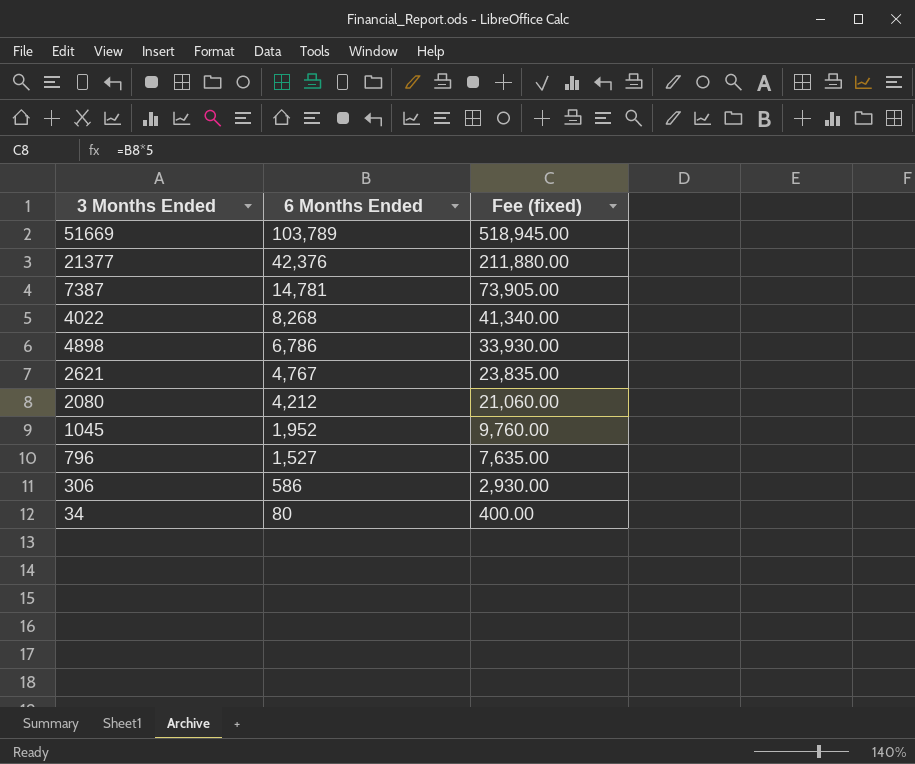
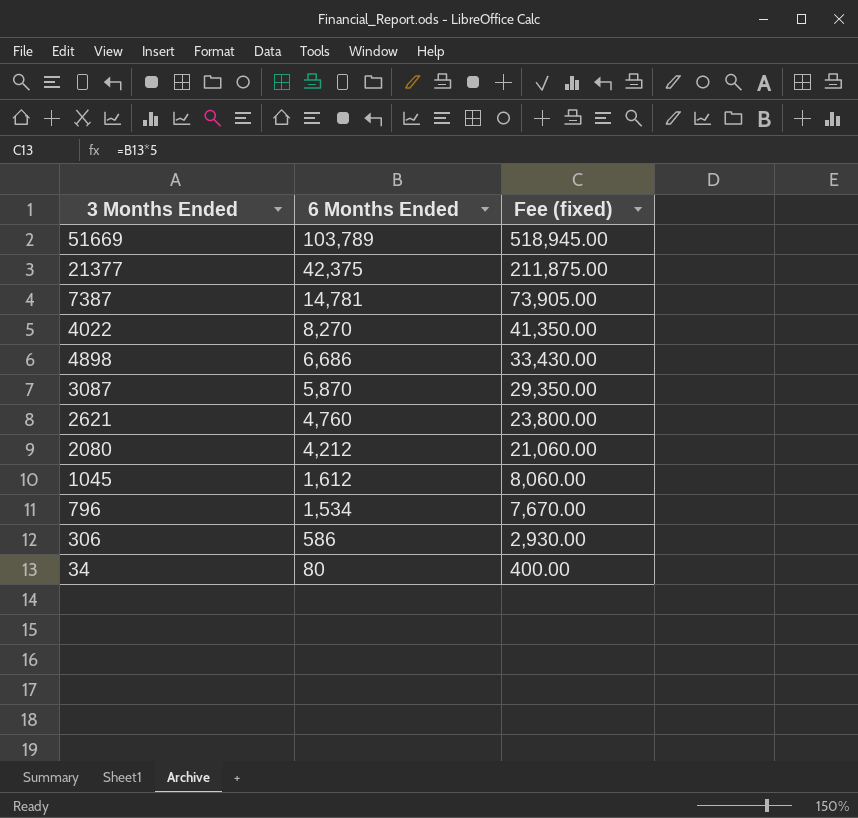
21377 | 6 Months Ended: 42,376 -> 42,375
21377 | Fee (fixed): 211,880.00 -> 211,875.00
4022 | 6 Months Ended: 8,268 -> 8,270
4022 | Fee (fixed): 41,340.00 -> 41,350.00
4898 | 6 Months Ended: 6,786 -> 6,686
4898 | Fee (fixed): 33,930.00 -> 33,430.00
row 3087: none -> 5,870 | 29,350.00
2621 | 6 Months Ended: 4,767 -> 4,760
2621 | Fee (fixed): 23,835.00 -> 23,800.00
1045 | 6 Months Ended: 1,952 -> 1,612
1045 | Fee (fixed): 9,760.00 -> 8,060.00
796 | 6 Months Ended: 1,527 -> 1,534
796 | Fee (fixed): 7,635.00 -> 7,670.00

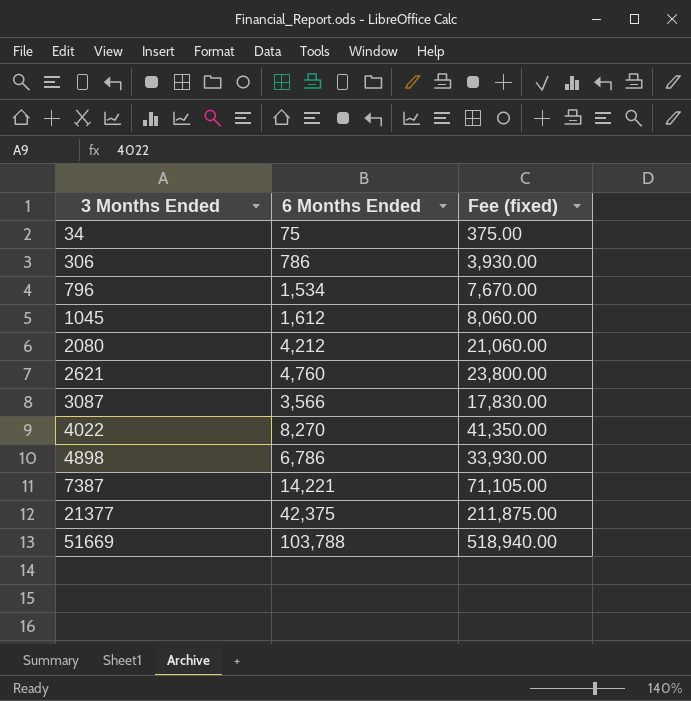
row order: 6 Months Ended descending -> 3 Months Ended ascending
34 | 6 Months Ended: 80 -> 75
34 | Fee (fixed): 400.00 -> 375.00
306 | 6 Months Ended: 586 -> 786
306 | Fee (fixed): 2,930.00 -> 3,930.00
3087 | 6 Months Ended: 5,870 -> 3,566
3087 | Fee (fixed): 29,350.00 -> 17,830.00
4898 | 6 Months Ended: 6,686 -> 6,786
4898 | Fee (fixed): 33,430.00 -> 33,930.00
7387 | 6 Months Ended: 14,781 -> 14,221
7387 | Fee (fixed): 73,905.00 -> 71,105.00
51669 | 6 Months Ended: 103,789 -> 103,788
51669 | Fee (fixed): 518,945.00 -> 518,940.00

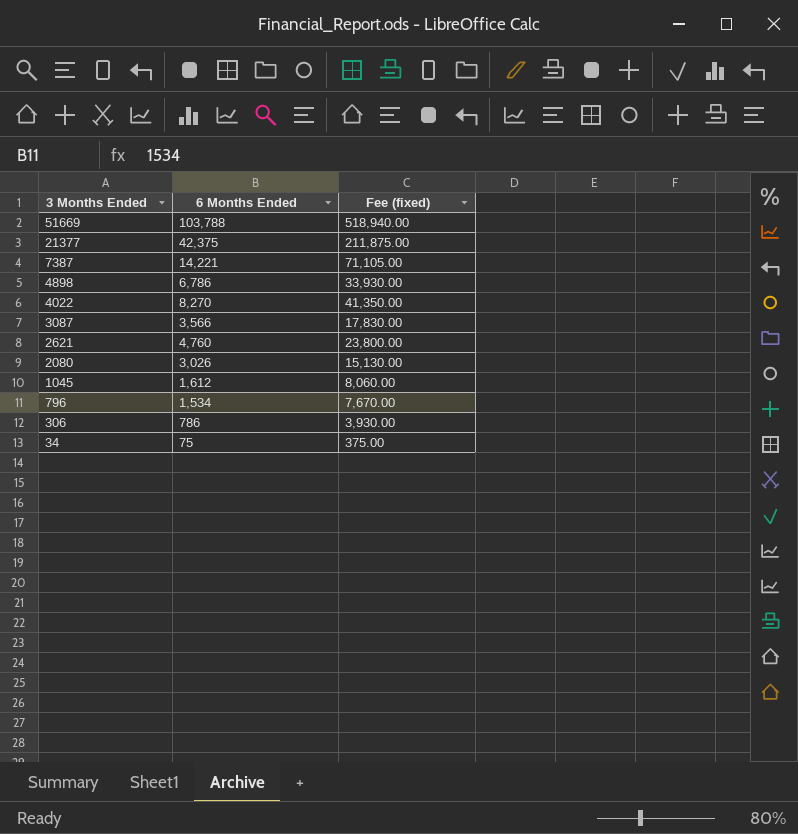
row order: 3 Months Ended ascending -> 3 Months Ended descending
2080 | 6 Months Ended: 4,212 -> 3,026
2080 | Fee (fixed): 21,060.00 -> 15,130.00

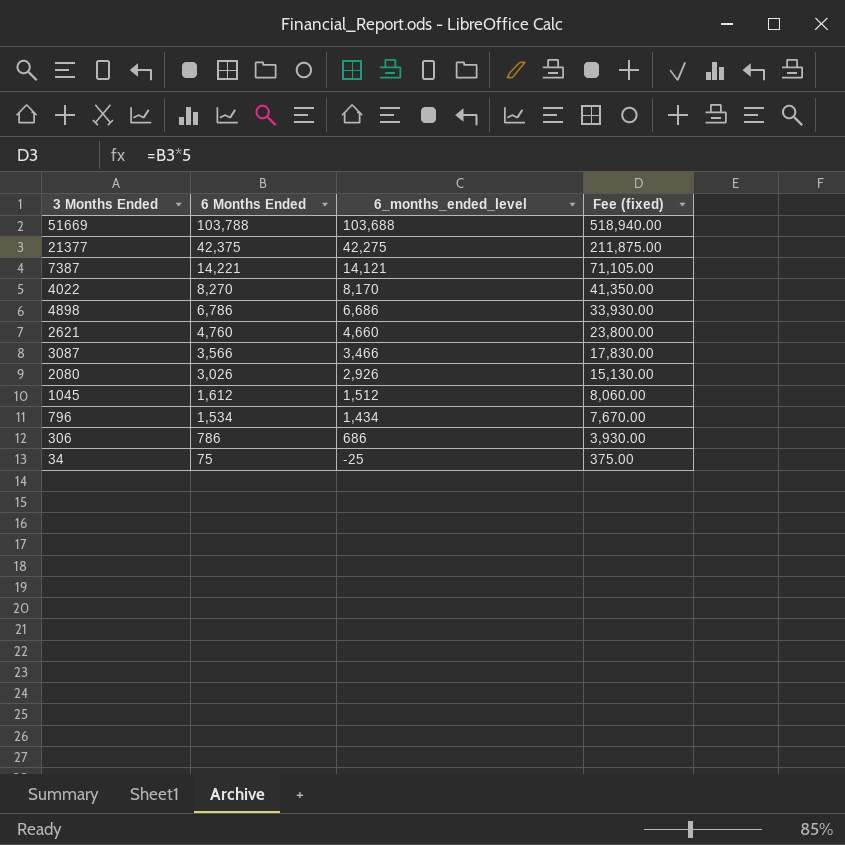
row order: 3 Months Ended descending -> 6 Months Ended descending
column 6_months_ended_level | formula: none -> [6 Months Ended] - 100

